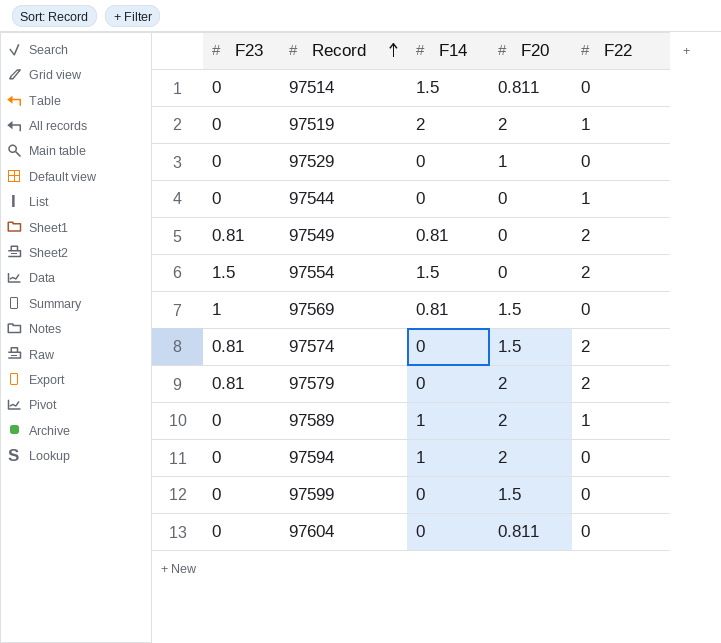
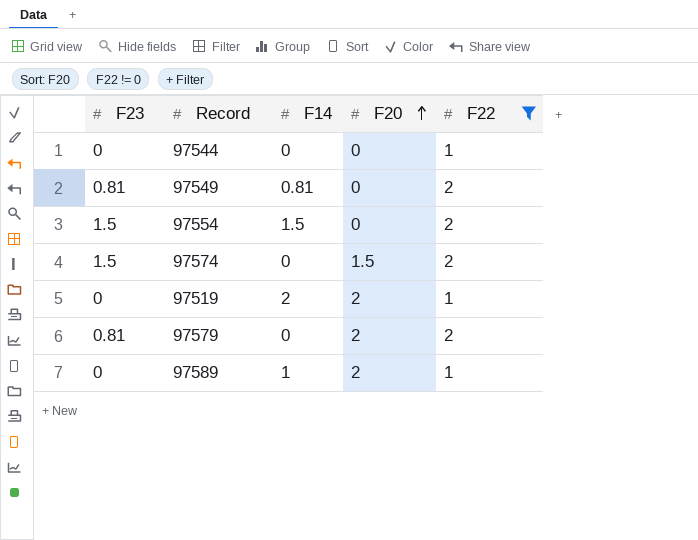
filter: none -> F22 != 0
row order: Record ascending -> F20 ascending
97574 | F23: 0.81 -> 1.5

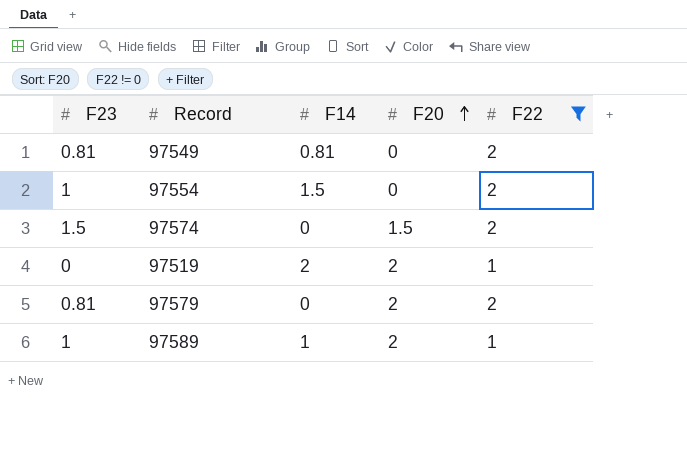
row 97544: 0 | 0 | 0 | 1 -> none
97554 | F23: 1.5 -> 1
97589 | F23: 0 -> 1

